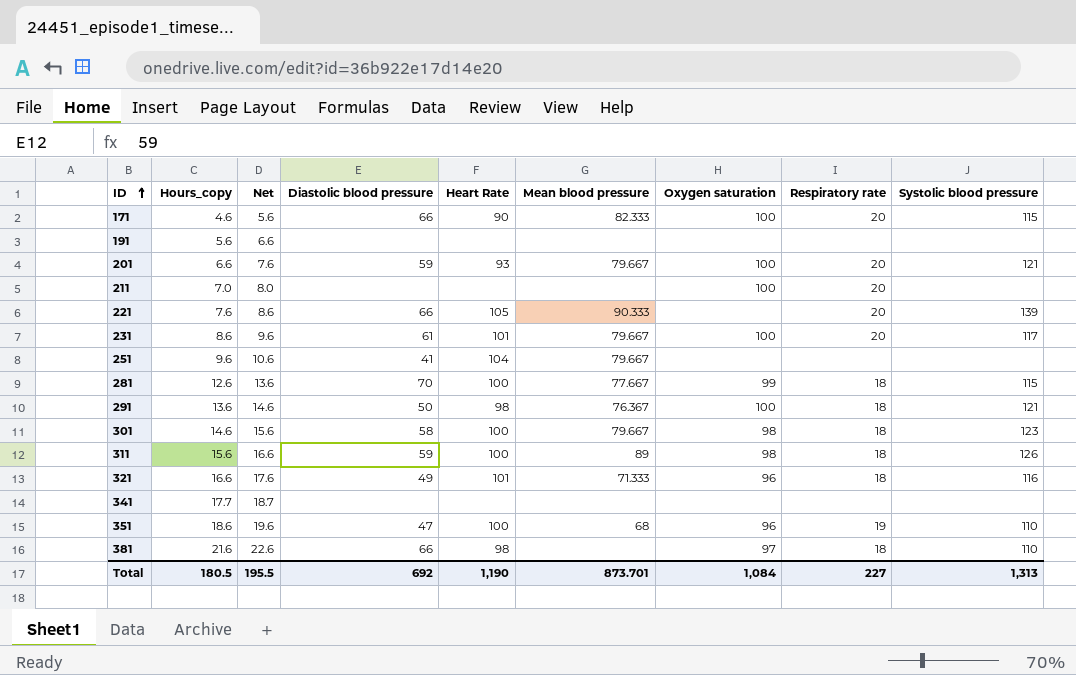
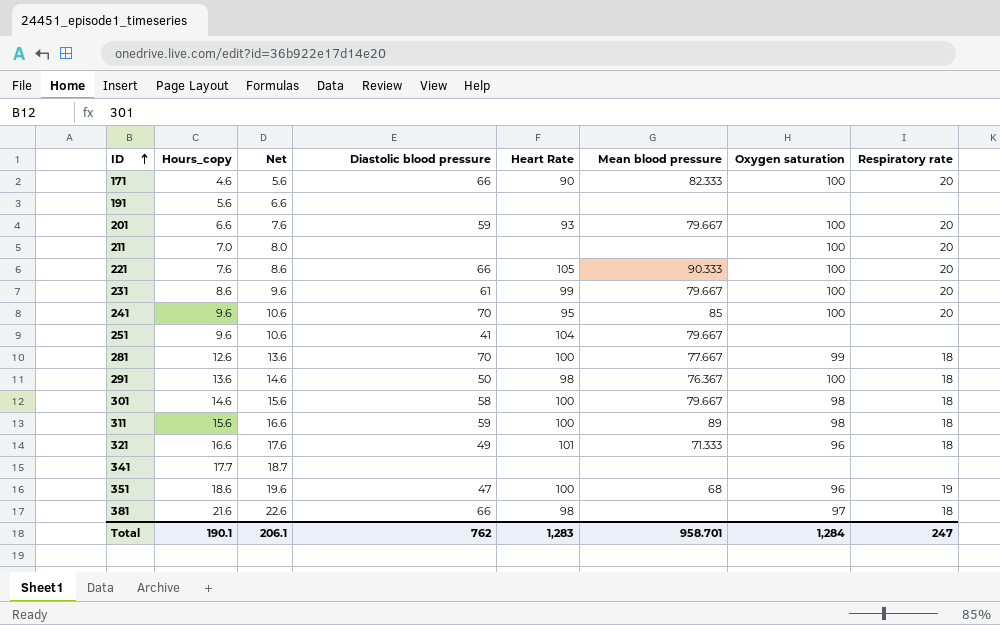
column Systolic blood pressure | position: 9 -> none
221 | Oxygen saturation: none -> 100
231 | Heart Rate: 101 -> 99
row 241: none -> 9.6 | 10.6 | 70 | 95 | 85 | 100 | 20
Total | Hours_copy: 180.5 -> 190.1
Total | Net: 195.5 -> 206.1
Total | Diastolic blood pressure: 692 -> 762
Total | Heart Rate: 1,190 -> 1,283
Total | Mean blood pressure: 873.701 -> 958.701
Total | Oxygen saturation: 1,084 -> 1,284
Total | Respiratory rate: 227 -> 247

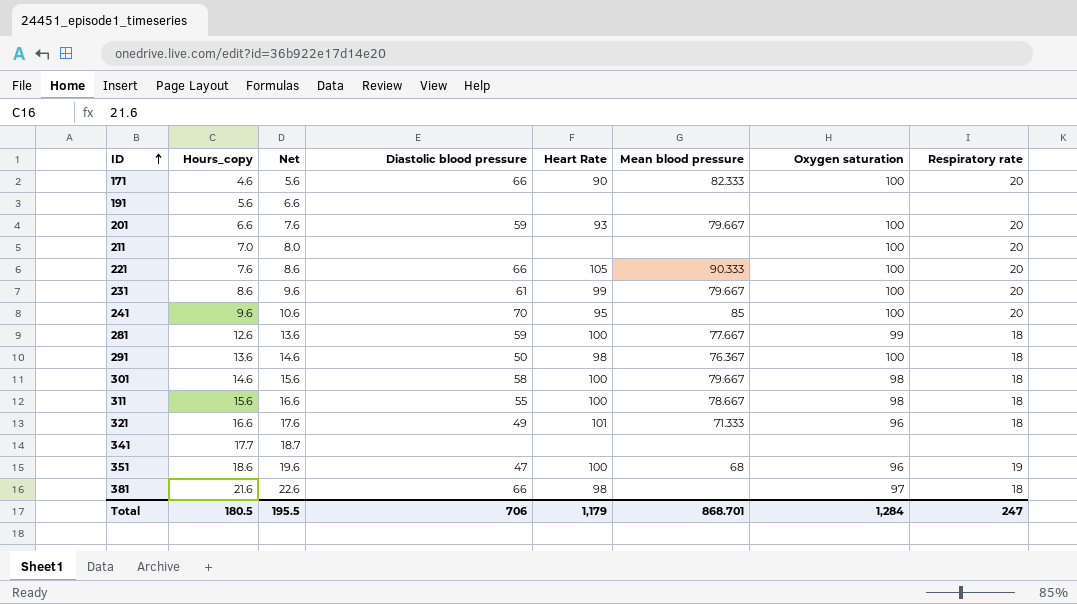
row 251: 9.6 | 10.6 | 41 | 104 | 79.667 | none | none -> none
281 | Diastolic blood pressure: 70 -> 59
311 | Diastolic blood pressure: 59 -> 55
311 | Mean blood pressure: 89 -> 78.667
Total | Hours_copy: 190.1 -> 180.5
Total | Net: 206.1 -> 195.5
Total | Diastolic blood pressure: 762 -> 706
Total | Heart Rate: 1,283 -> 1,179
Total | Mean blood pressure: 958.701 -> 868.701

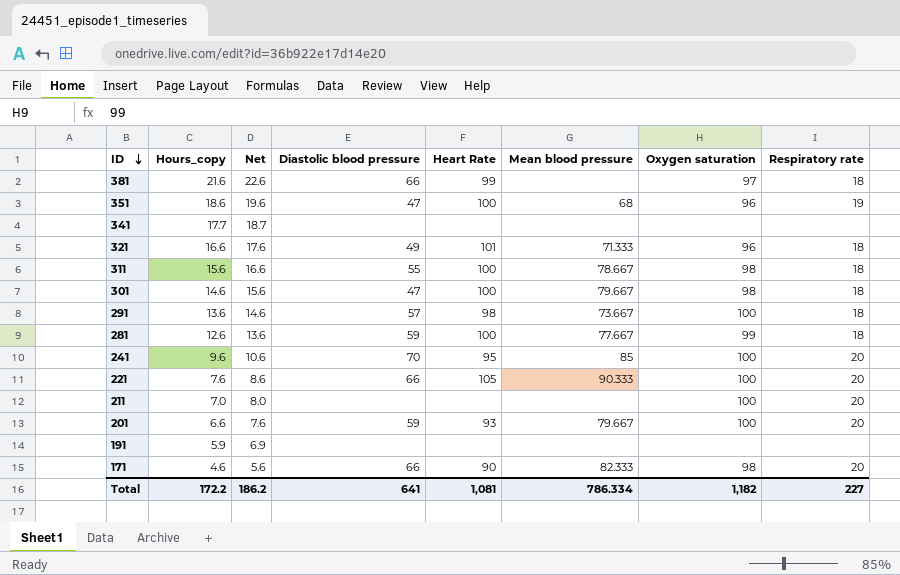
row order: ID ascending -> ID descending
row 231: 8.6 | 9.6 | 61 | 99 | 79.667 | 100 | 20 -> none
381 | Heart Rate: 98 -> 99
301 | Diastolic blood pressure: 58 -> 47
291 | Diastolic blood pressure: 50 -> 57
291 | Mean blood pressure: 76.367 -> 73.667
191 | Hours_copy: 5.6 -> 5.9
191 | Net: 6.6 -> 6.9
171 | Oxygen saturation: 100 -> 98
Total | Hours_copy: 180.5 -> 172.2
Total | Net: 195.5 -> 186.2
Total | Diastolic blood pressure: 706 -> 641
Total | Heart Rate: 1,179 -> 1,081
Total | Mean blood pressure: 868.701 -> 786.334
Total | Oxygen saturation: 1,284 -> 1,182
Total | Respiratory rate: 247 -> 227

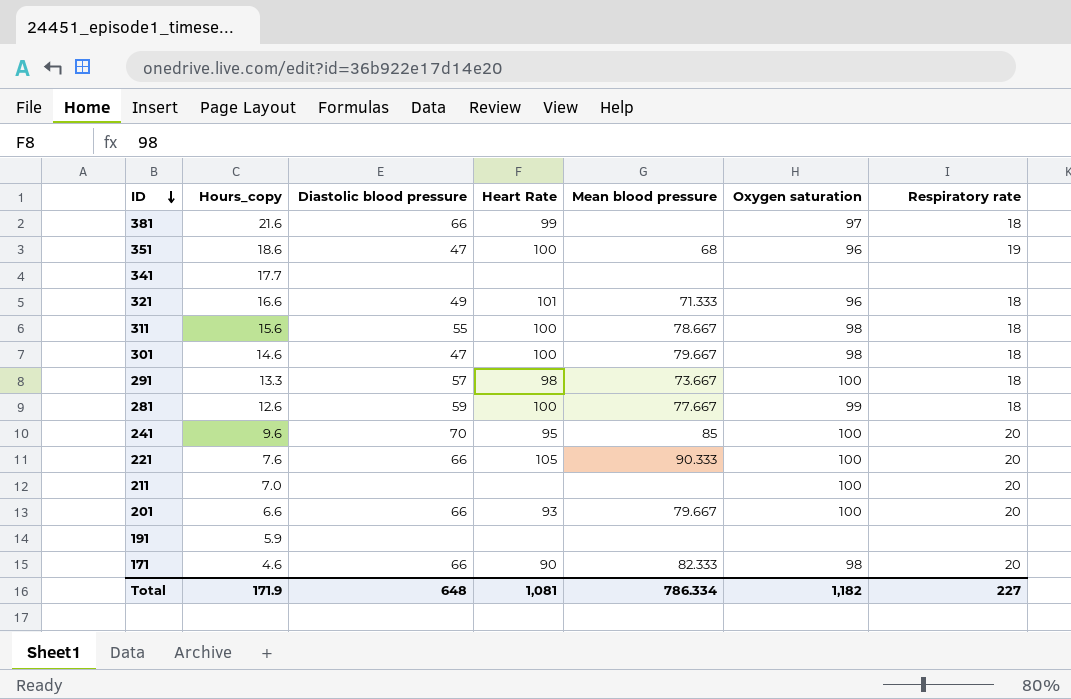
column Net | formula: [Hours_copy] + 1 -> none
291 | Hours_copy: 13.6 -> 13.3
201 | Diastolic blood pressure: 59 -> 66
Total | Hours_copy: 172.2 -> 171.9
Total | Diastolic blood pressure: 641 -> 648

